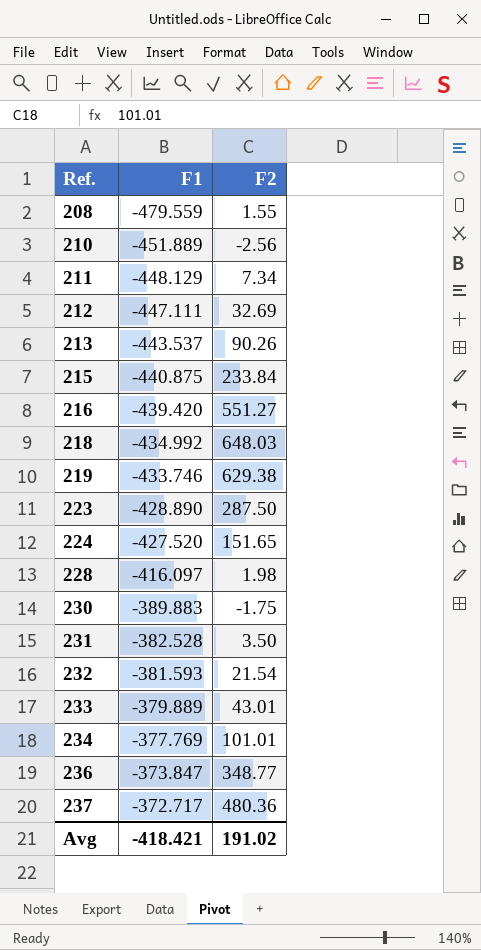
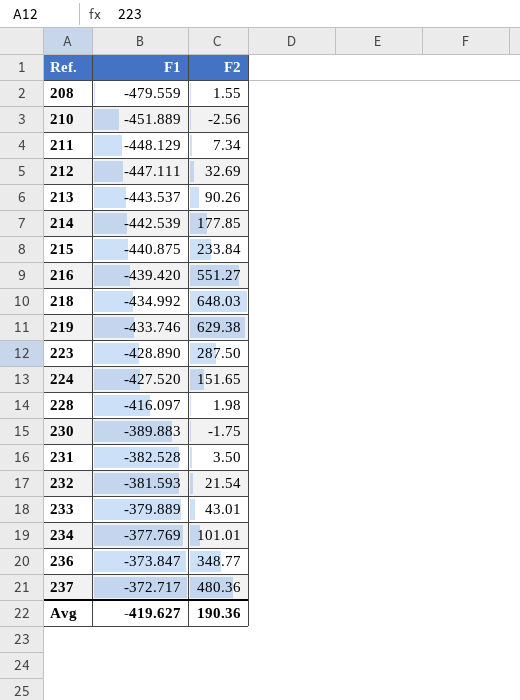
row 214: none -> -442.539 | 177.85
Avg | F1: -418.421 -> -419.627
Avg | F2: 191.02 -> 190.36

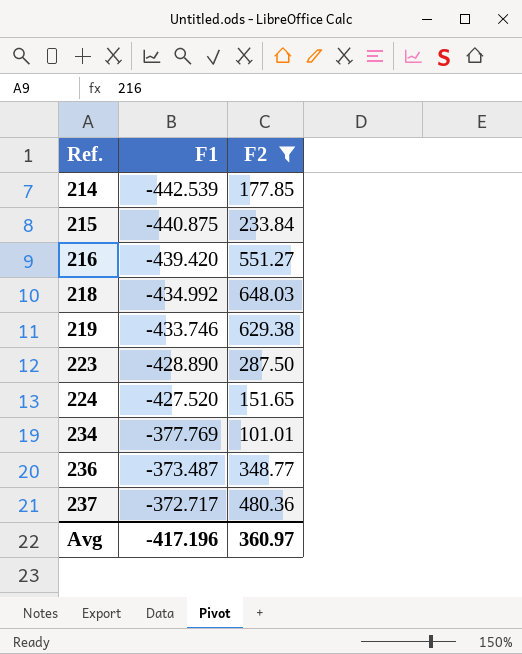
filter: none -> F2 >= 101.01
236 | F1: -373.847 -> -373.487
Avg | F1: -419.627 -> -417.196
Avg | F2: 190.36 -> 360.97

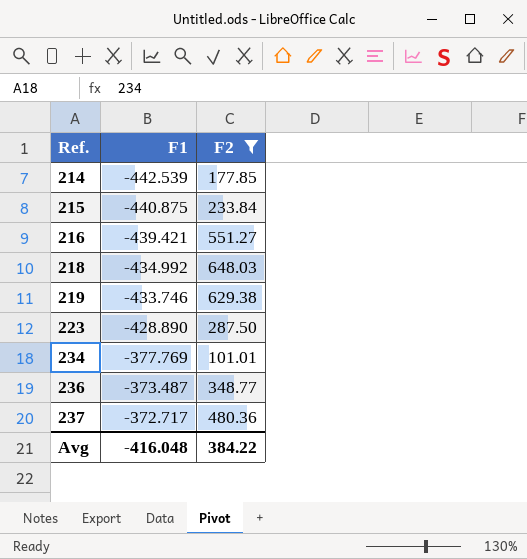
row 224: -427.520 | 151.65 -> none
216 | F1: -439.420 -> -439.421
Avg | F1: -417.196 -> -416.048
Avg | F2: 360.97 -> 384.22

